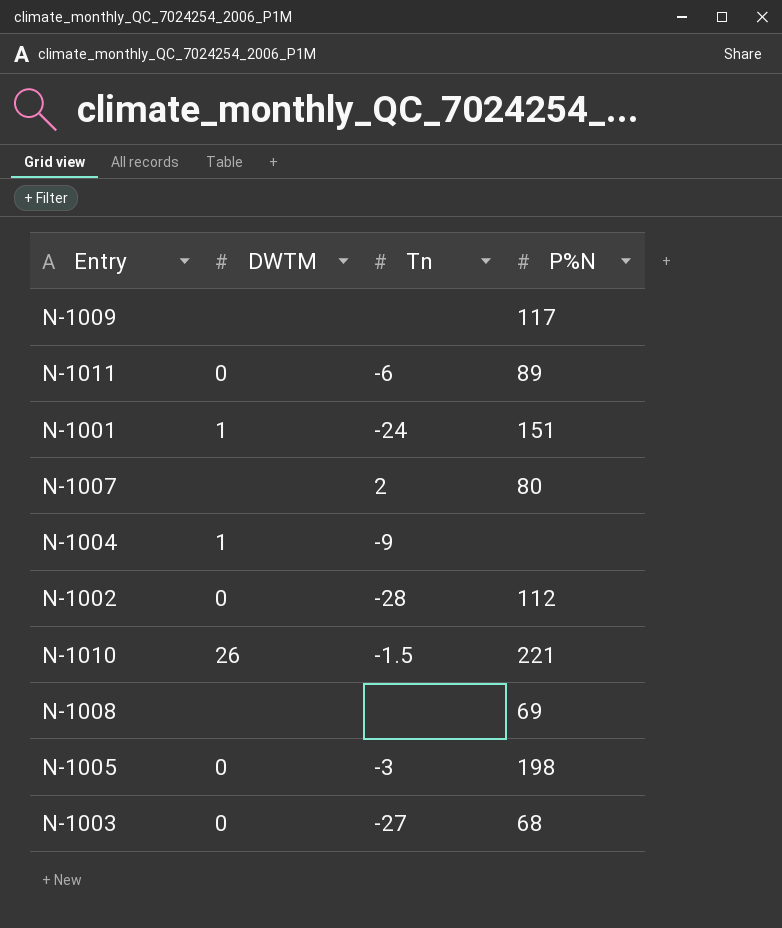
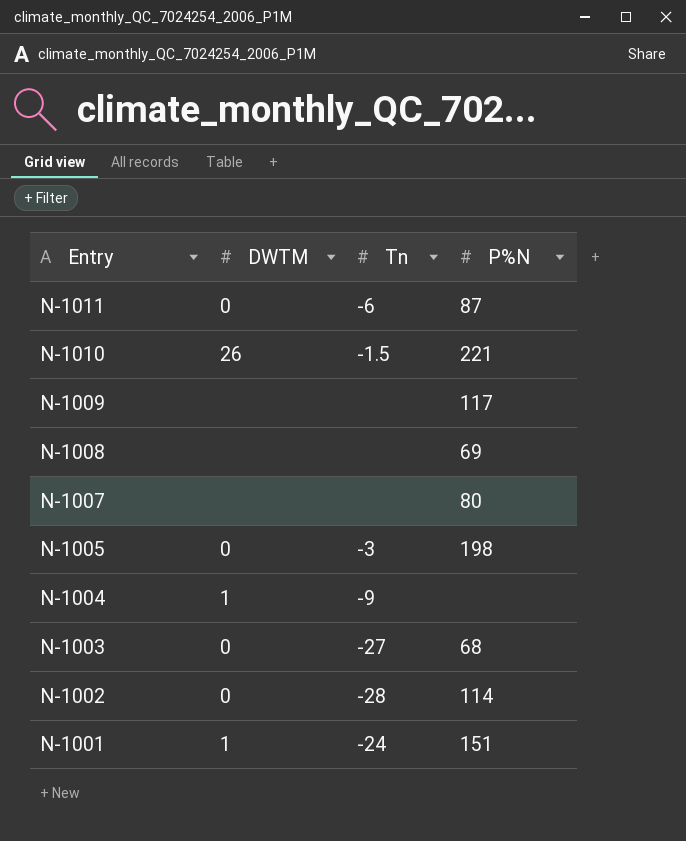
row order: none -> Entry descending
N-1011 | P%N: 89 -> 87
N-1007 | Tn: 2 -> none
N-1002 | P%N: 112 -> 114

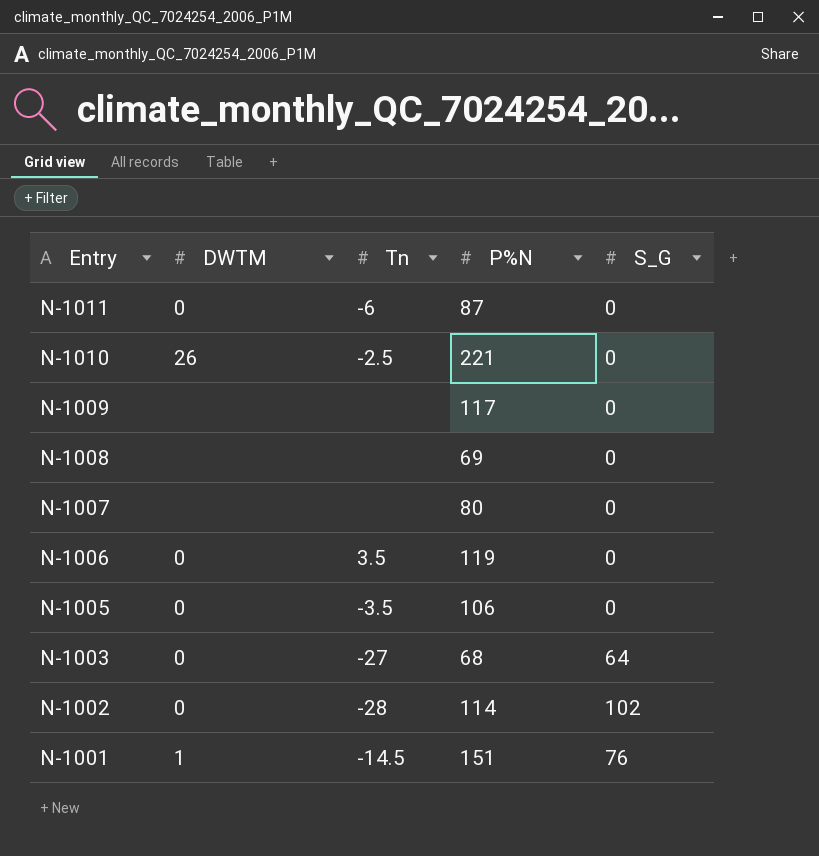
column S_G | position: none -> 5
row N-1004: 1 | -9 | none -> none
N-1010 | Tn: -1.5 -> -2.5
row N-1006: none -> 0 | 3.5 | 119 | 0
N-1005 | Tn: -3 -> -3.5
N-1005 | P%N: 198 -> 106
N-1001 | Tn: -24 -> -14.5

